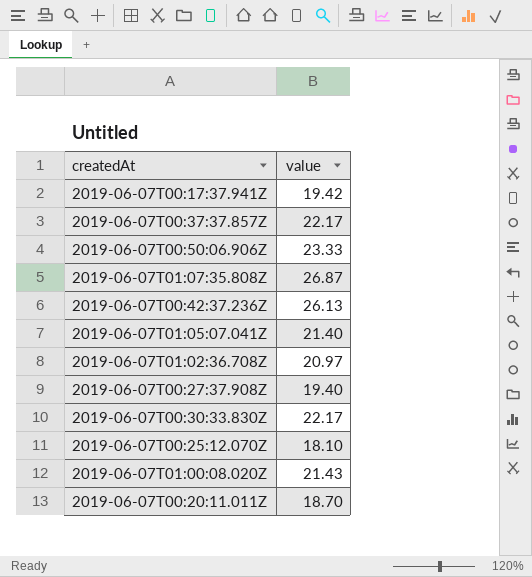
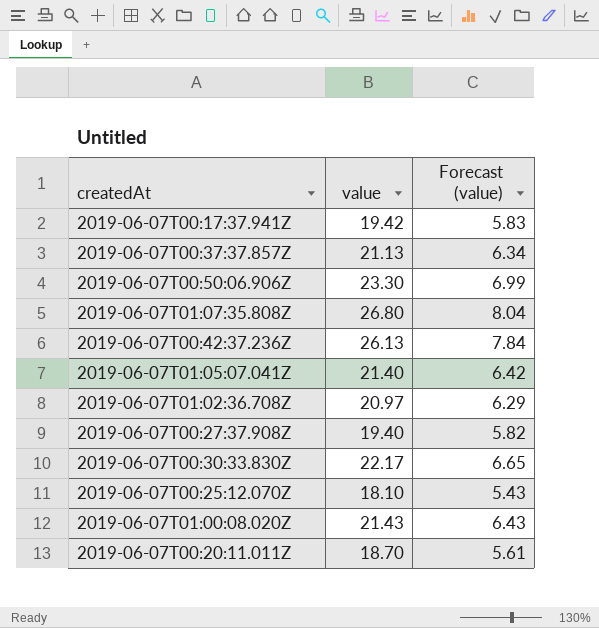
column Forecast (value) | formula: none -> [value] * 0.3
2019-06-07T00:37:37.857Z | value: 22.17 -> 21.13
2019-06-07T00:50:06.906Z | value: 23.33 -> 23.30
2019-06-07T01:07:35.808Z | value: 26.87 -> 26.80

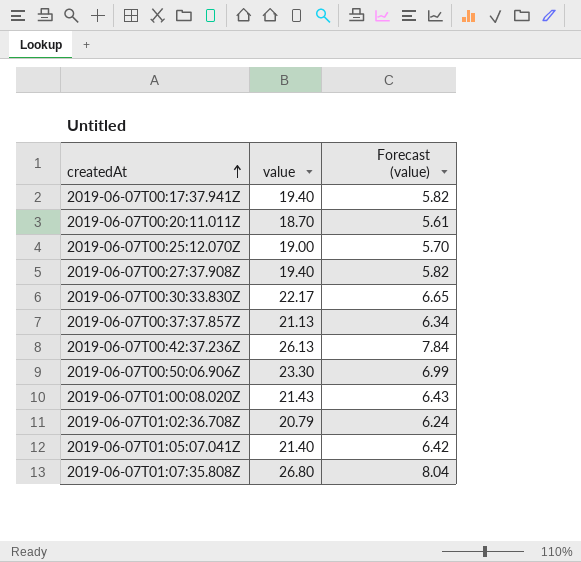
row order: none -> createdAt ascending
2019-06-07T00:17:37.941Z | value: 19.42 -> 19.40
2019-06-07T00:17:37.941Z | Forecast (value): 5.83 -> 5.82
2019-06-07T00:25:12.070Z | value: 18.10 -> 19.00
2019-06-07T00:25:12.070Z | Forecast (value): 5.43 -> 5.70
2019-06-07T01:02:36.708Z | value: 20.97 -> 20.79
2019-06-07T01:02:36.708Z | Forecast (value): 6.29 -> 6.24

